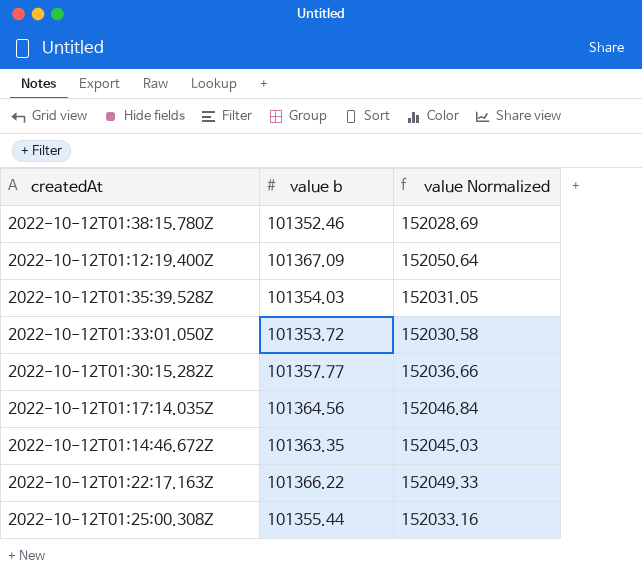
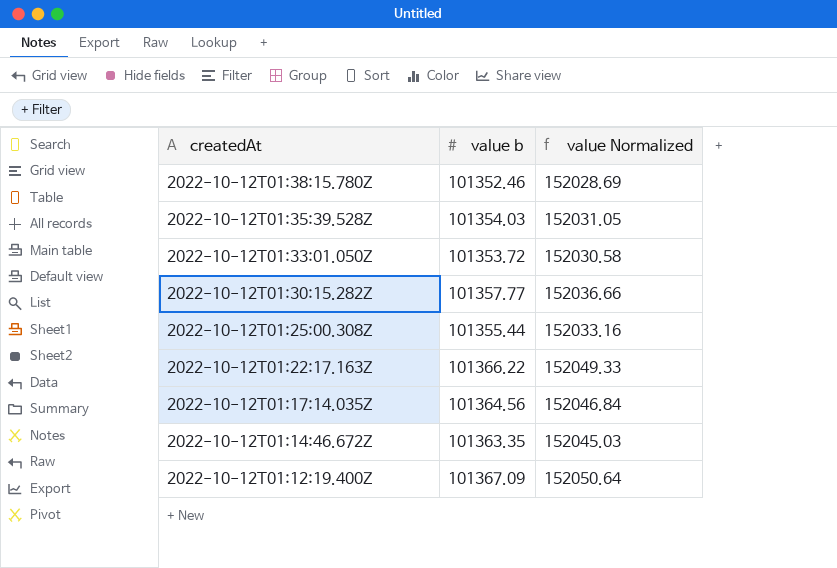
row order: none -> createdAt descending

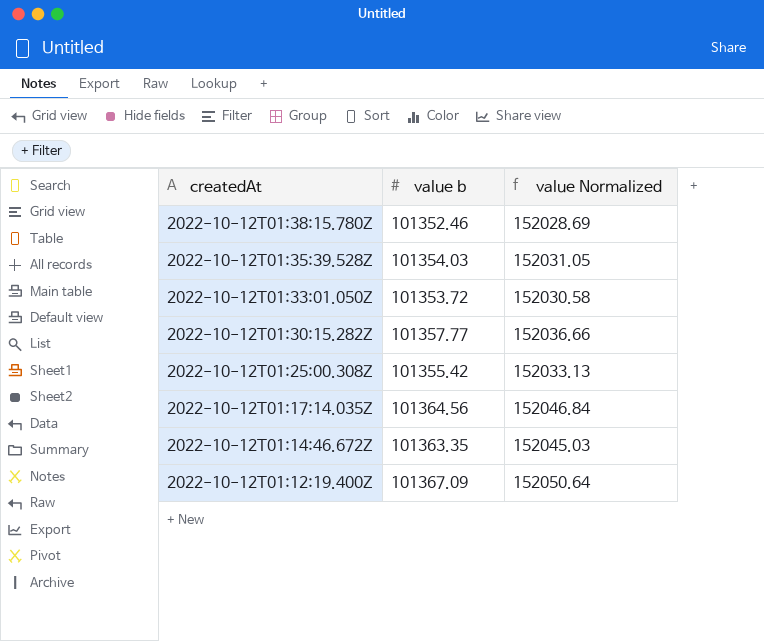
row 2022-10-12T01:22:17.163Z: 101366.22 | 152049.33 -> none
2022-10-12T01:25:00.308Z | value b: 101355.44 -> 101355.42
2022-10-12T01:25:00.308Z | value Normalized: 152033.16 -> 152033.13

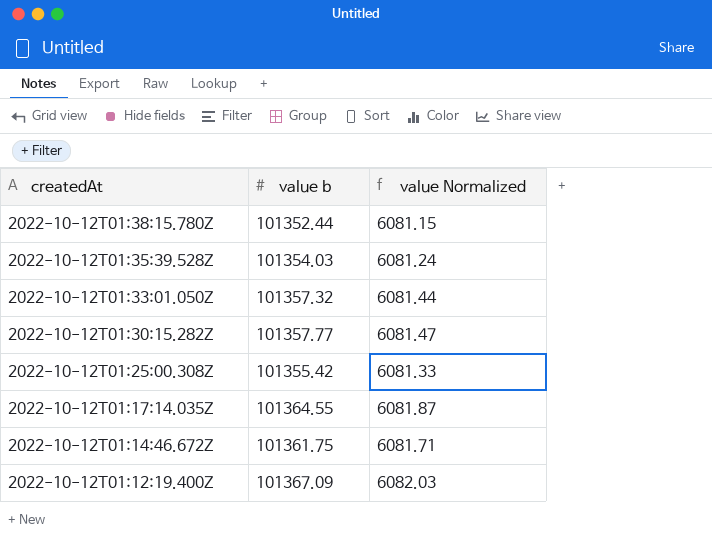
column value Normalized | formula: [value b] * 1.5 -> [value b] * 0.06
2022-10-12T01:38:15.780Z | value b: 101352.46 -> 101352.44
2022-10-12T01:33:01.050Z | value b: 101353.72 -> 101357.32
2022-10-12T01:17:14.035Z | value b: 101364.56 -> 101364.55
2022-10-12T01:14:46.672Z | value b: 101363.35 -> 101361.75

